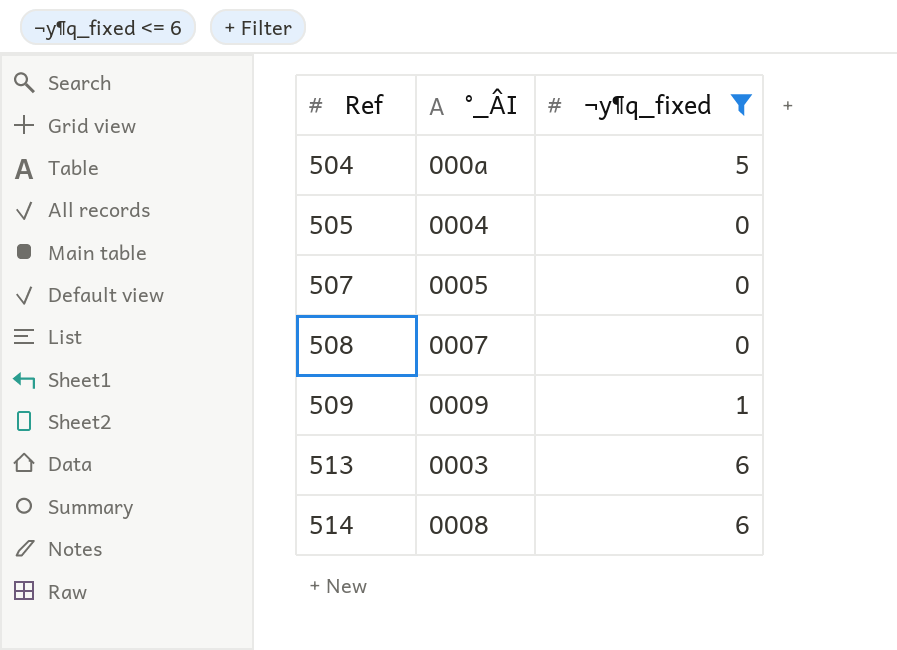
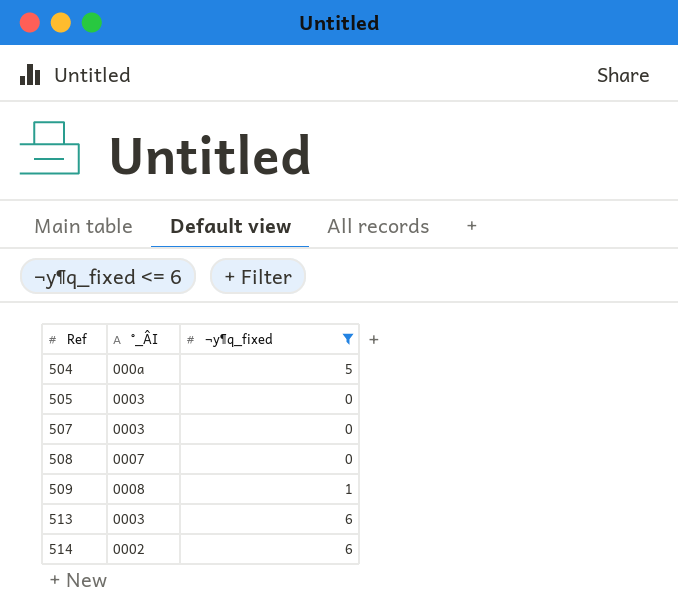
505 | °_ÂI: 0004 -> 0003
507 | °_ÂI: 0005 -> 0003
509 | °_ÂI: 0009 -> 0008
514 | °_ÂI: 0008 -> 0002

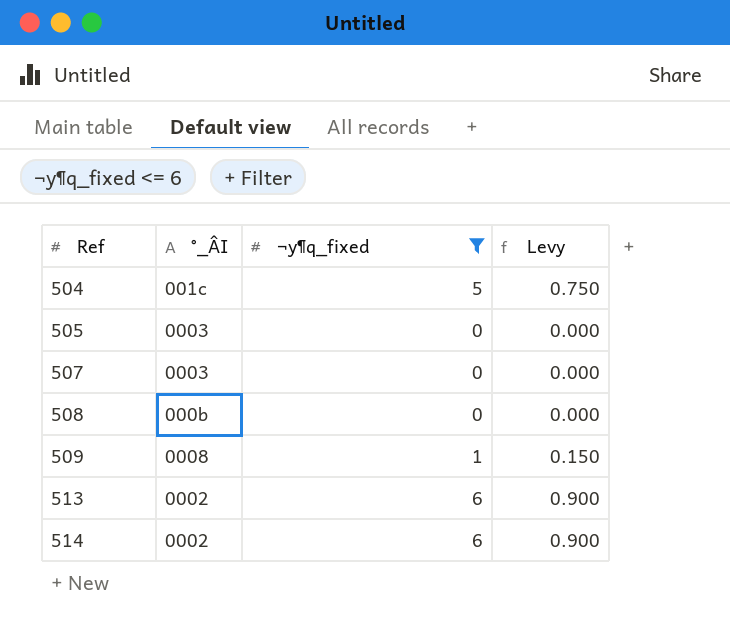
column Levy | formula: none -> [¬y¶q_fixed] * 0.15
504 | °_ÂI: 000a -> 001c
508 | °_ÂI: 0007 -> 000b
513 | °_ÂI: 0003 -> 0002

